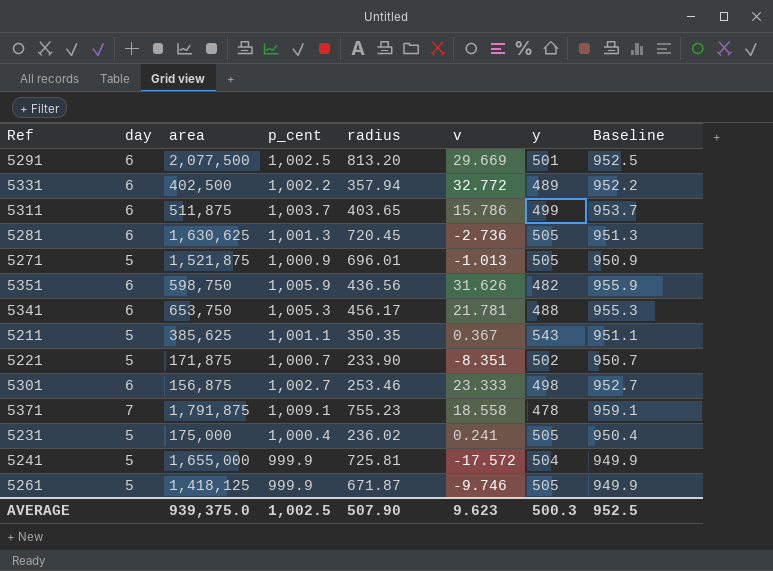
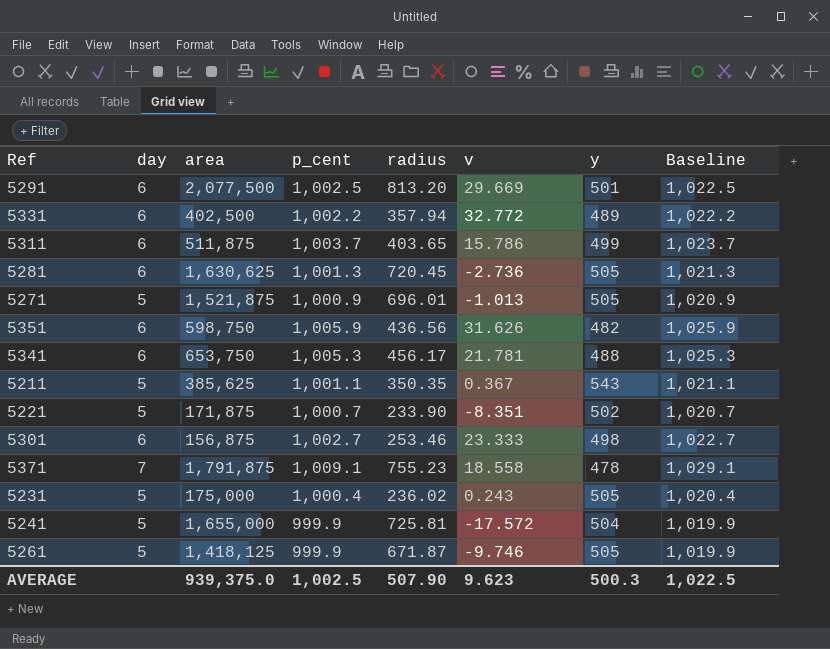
column Baseline | formula: [p_cent] - 50 -> [p_cent] + 20
5231 | v: 0.241 -> 0.243
AVERAGE | Baseline: 952.5 -> 1,022.5

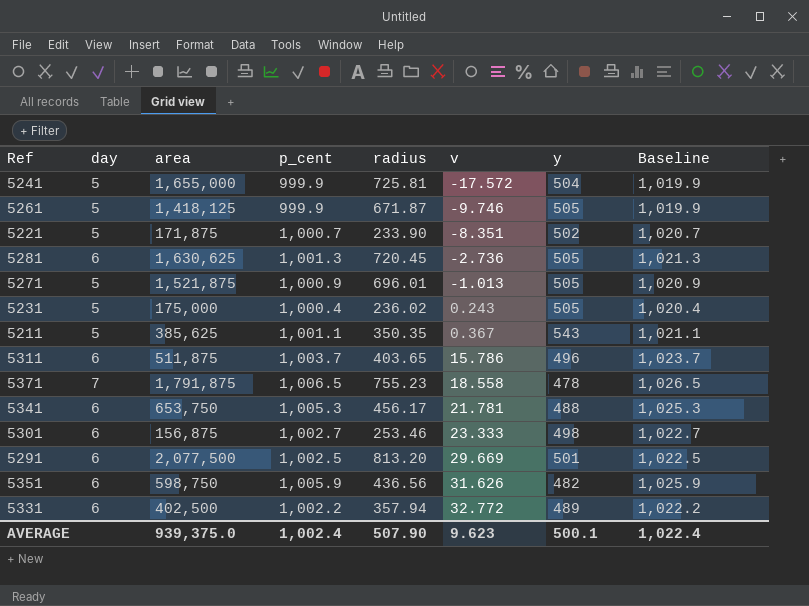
row order: none -> v ascending
5311 | y: 499 -> 496
5371 | p_cent: 1,009.1 -> 1,006.5
5371 | Baseline: 1,029.1 -> 1,026.5
AVERAGE | p_cent: 1,002.5 -> 1,002.4
AVERAGE | y: 500.3 -> 500.1
AVERAGE | Baseline: 1,022.5 -> 1,022.4

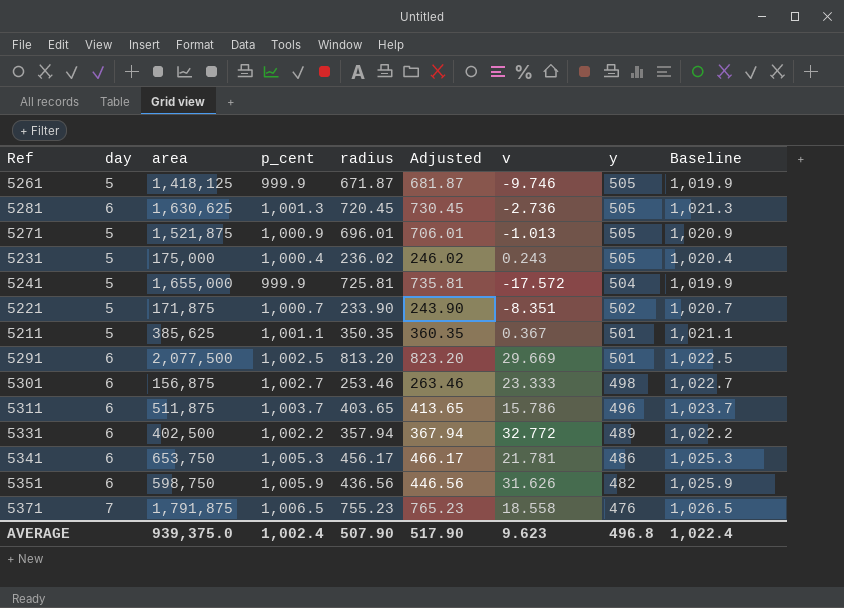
row order: v ascending -> y descending
column Adjusted | formula: none -> [radius] + 10
5211 | y: 543 -> 501
5341 | y: 488 -> 486
5371 | y: 478 -> 476
AVERAGE | y: 500.1 -> 496.8

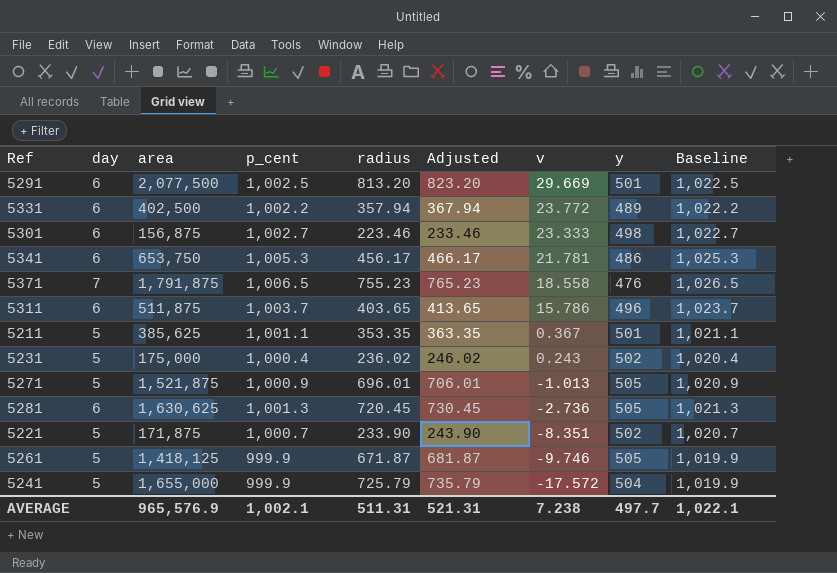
row order: y descending -> v descending
row 5351: 6 | 598,750 | 1,005.9 | 436.56 | 446.56 | 31.626 | 482 | 1,025.9 -> none
5331 | v: 32.772 -> 23.772
5301 | radius: 253.46 -> 223.46
5301 | Adjusted: 263.46 -> 233.46
5211 | radius: 350.35 -> 353.35
5211 | Adjusted: 360.35 -> 363.35
5231 | y: 505 -> 502
5241 | radius: 725.81 -> 725.79
5241 | Adjusted: 735.81 -> 735.79
AVERAGE | area: 939,375.0 -> 965,576.9
AVERAGE | p_cent: 1,002.4 -> 1,002.1
AVERAGE | radius: 507.90 -> 511.31
AVERAGE | Adjusted: 517.90 -> 521.31
AVERAGE | v: 9.623 -> 7.238
AVERAGE | y: 496.8 -> 497.7
AVERAGE | Baseline: 1,022.4 -> 1,022.1

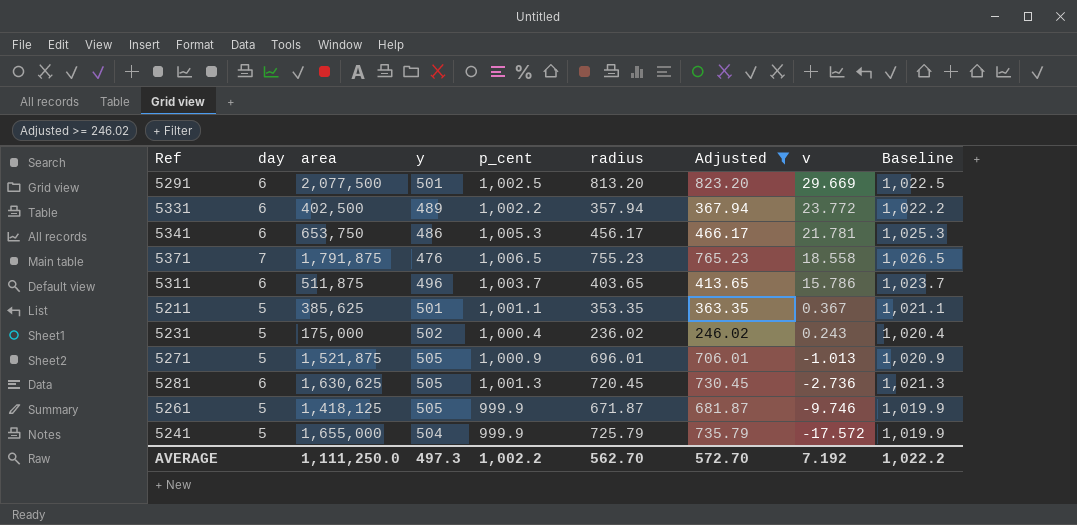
filter: none -> Adjusted >= 246.02
column y | position: 8 -> 4
AVERAGE | area: 965,576.9 -> 1,111,250.0
AVERAGE | y: 497.7 -> 497.3
AVERAGE | p_cent: 1,002.1 -> 1,002.2
AVERAGE | radius: 511.31 -> 562.70
AVERAGE | Adjusted: 521.31 -> 572.70
AVERAGE | v: 7.238 -> 7.192
AVERAGE | Baseline: 1,022.1 -> 1,022.2

